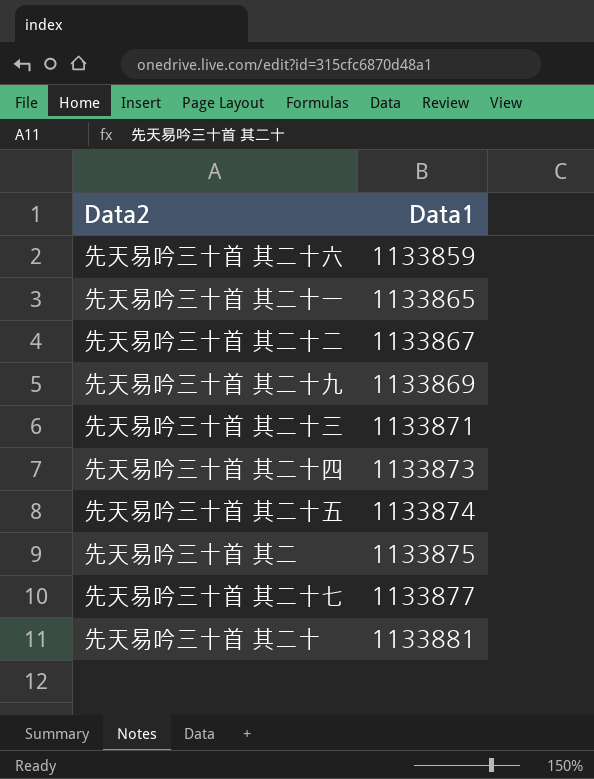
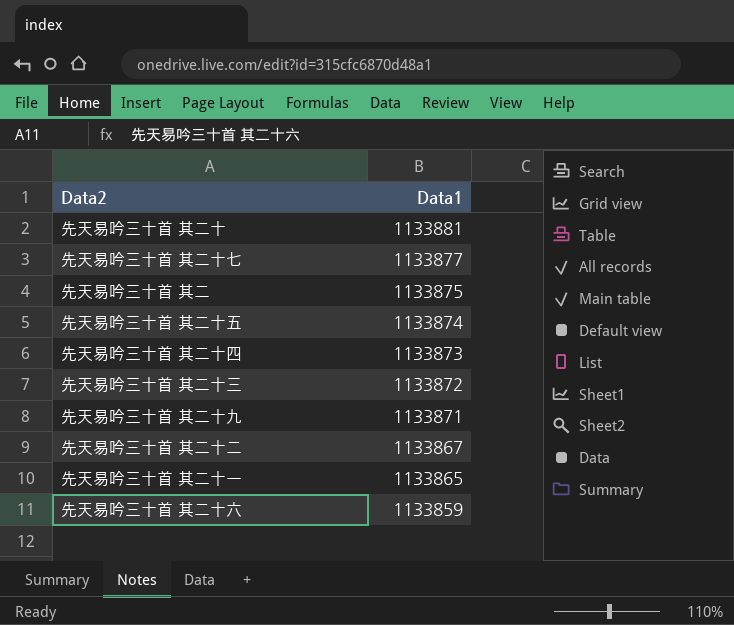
row order: Data1 ascending -> Data1 descending
先天易吟三十首 其二十三 | Data1: 1133871 -> 1133872
先天易吟三十首 其二十九 | Data1: 1133869 -> 1133871

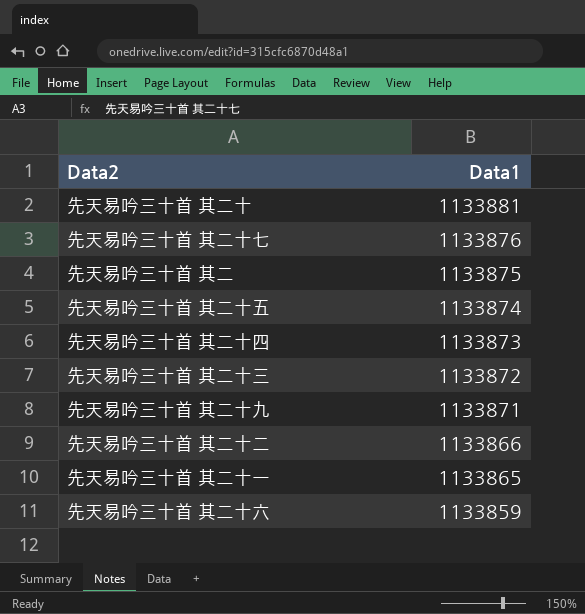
先天易吟三十首 其二十七 | Data1: 1133877 -> 1133876
先天易吟三十首 其二十二 | Data1: 1133867 -> 1133866

